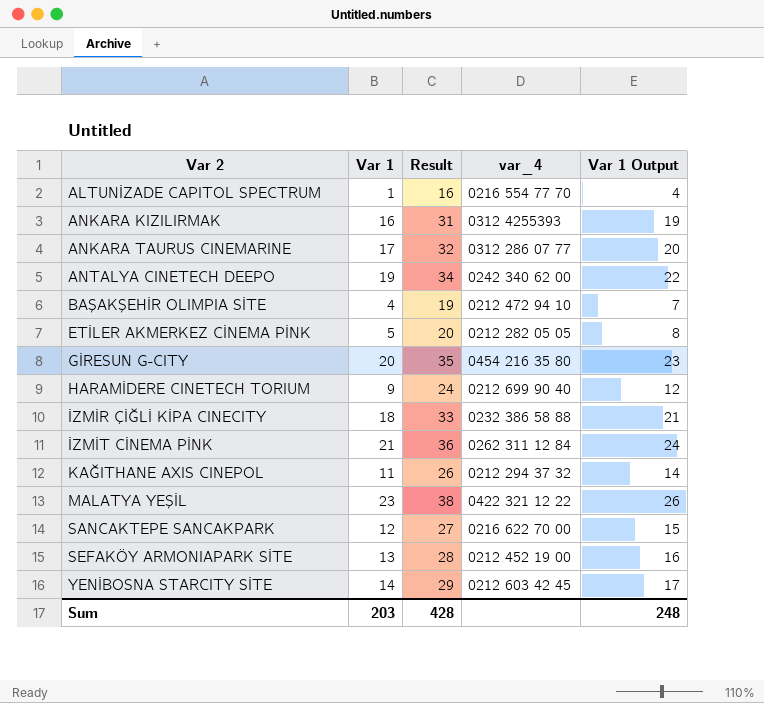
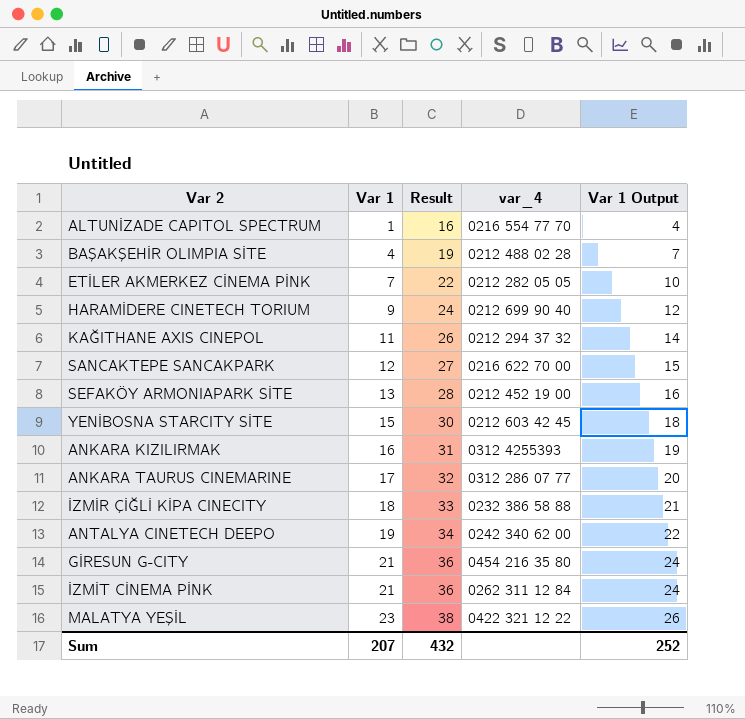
row order: Var 2 ascending -> Var 1 ascending
BAŞAKŞEHİR OLIMPIA SİTE | var_4: 0212 472 94 10 -> 0212 488 02 28
ETİLER AKMERKEZ CİNEMA PİNK | Var 1: 5 -> 7
ETİLER AKMERKEZ CİNEMA PİNK | Result: 20 -> 22
ETİLER AKMERKEZ CİNEMA PİNK | Var 1 Output: 8 -> 10
YENİBOSNA STARCITY SİTE | Var 1: 14 -> 15
YENİBOSNA STARCITY SİTE | Result: 29 -> 30
YENİBOSNA STARCITY SİTE | Var 1 Output: 17 -> 18
GİRESUN G-CITY | Var 1: 20 -> 21
GİRESUN G-CITY | Result: 35 -> 36
GİRESUN G-CITY | Var 1 Output: 23 -> 24
Sum | Var 1: 203 -> 207
Sum | Result: 428 -> 432
Sum | Var 1 Output: 248 -> 252

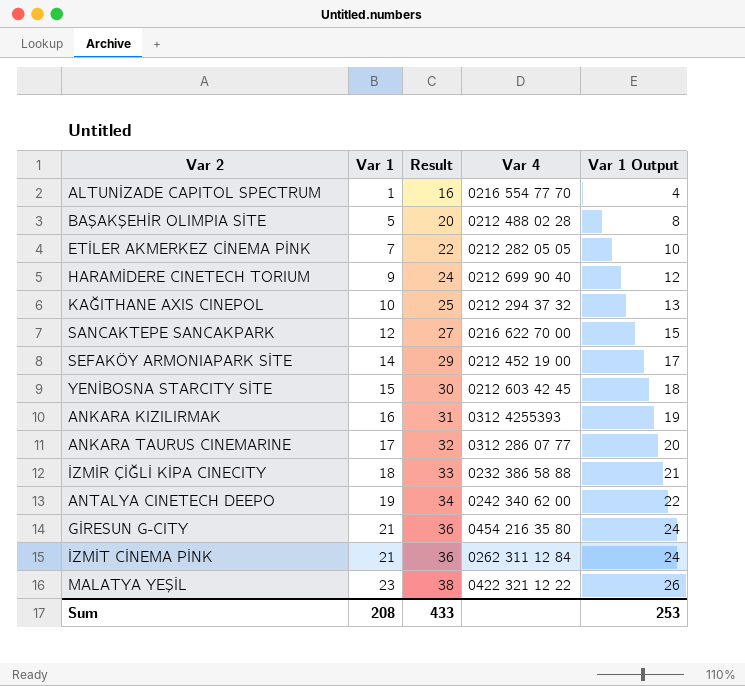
column name: var_4 -> Var 4
BAŞAKŞEHİR OLIMPIA SİTE | Var 1: 4 -> 5
BAŞAKŞEHİR OLIMPIA SİTE | Result: 19 -> 20
BAŞAKŞEHİR OLIMPIA SİTE | Var 1 Output: 7 -> 8
KAĞITHANE AXIS CINEPOL | Var 1: 11 -> 10
KAĞITHANE AXIS CINEPOL | Result: 26 -> 25
KAĞITHANE AXIS CINEPOL | Var 1 Output: 14 -> 13
SEFAKÖY ARMONIAPARK SİTE | Var 1: 13 -> 14
SEFAKÖY ARMONIAPARK SİTE | Result: 28 -> 29
SEFAKÖY ARMONIAPARK SİTE | Var 1 Output: 16 -> 17
Sum | Var 1: 207 -> 208
Sum | Result: 432 -> 433
Sum | Var 1 Output: 252 -> 253

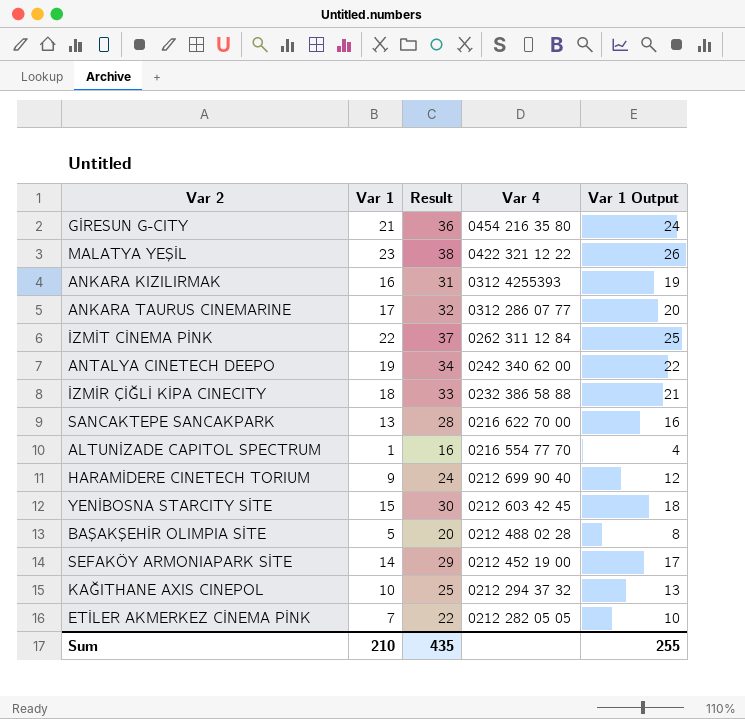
row order: Var 1 ascending -> Var 4 descending
İZMİT CİNEMA PİNK | Var 1: 21 -> 22
İZMİT CİNEMA PİNK | Result: 36 -> 37
İZMİT CİNEMA PİNK | Var 1 Output: 24 -> 25
SANCAKTEPE SANCAKPARK | Var 1: 12 -> 13
SANCAKTEPE SANCAKPARK | Result: 27 -> 28
SANCAKTEPE SANCAKPARK | Var 1 Output: 15 -> 16
Sum | Var 1: 208 -> 210
Sum | Result: 433 -> 435
Sum | Var 1 Output: 253 -> 255

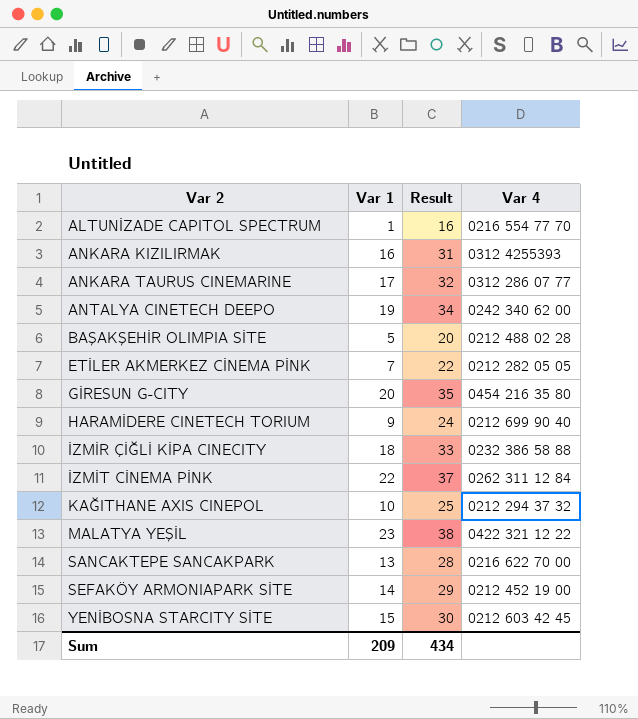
row order: Var 4 descending -> Var 2 ascending
column Var 1 Output | formula: [Var 1] + 3 -> none
GİRESUN G-CITY | Var 1: 21 -> 20
GİRESUN G-CITY | Result: 36 -> 35
Sum | Var 1: 210 -> 209
Sum | Result: 435 -> 434

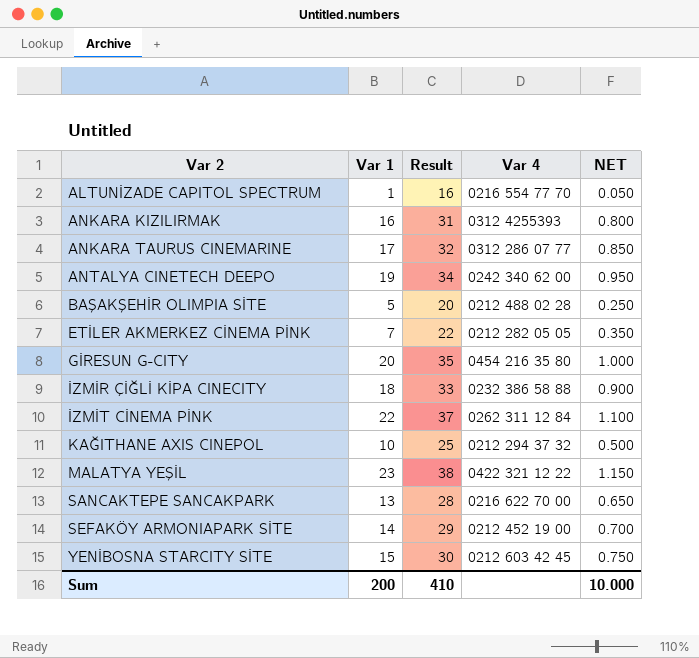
column NET | formula: none -> [Var 1] * 0.05
row HARAMİDERE CINETECH TORIUM: 9 | 24 | 0212 699 90 40 -> none
Sum | Var 1: 209 -> 200
Sum | Result: 434 -> 410

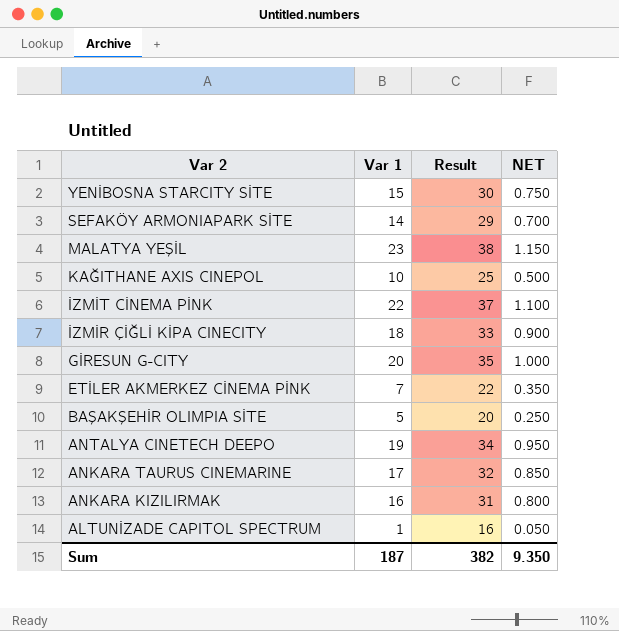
row order: Var 2 ascending -> Var 2 descending
column Var 4 | position: 4 -> none
row SANCAKTEPE SANCAKPARK: 13 | 28 | 0216 622 70 00 | 0.650 -> none
Sum | Var 1: 200 -> 187
Sum | Result: 410 -> 382
Sum | NET: 10.000 -> 9.350

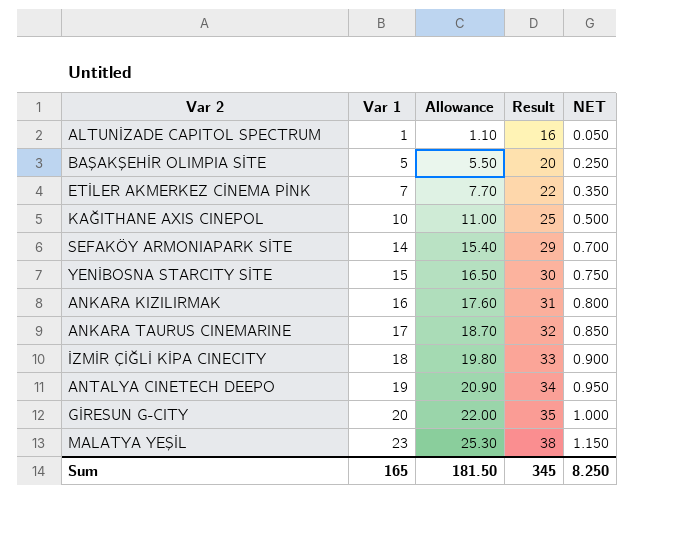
row order: Var 2 descending -> Var 1 ascending
column Allowance | formula: none -> [Var 1] * 1.1
row İZMİT CİNEMA PİNK: 22 | 37 | 1.100 -> none
Sum | Var 1: 187 -> 165
Sum | Result: 382 -> 345
Sum | NET: 9.350 -> 8.250

